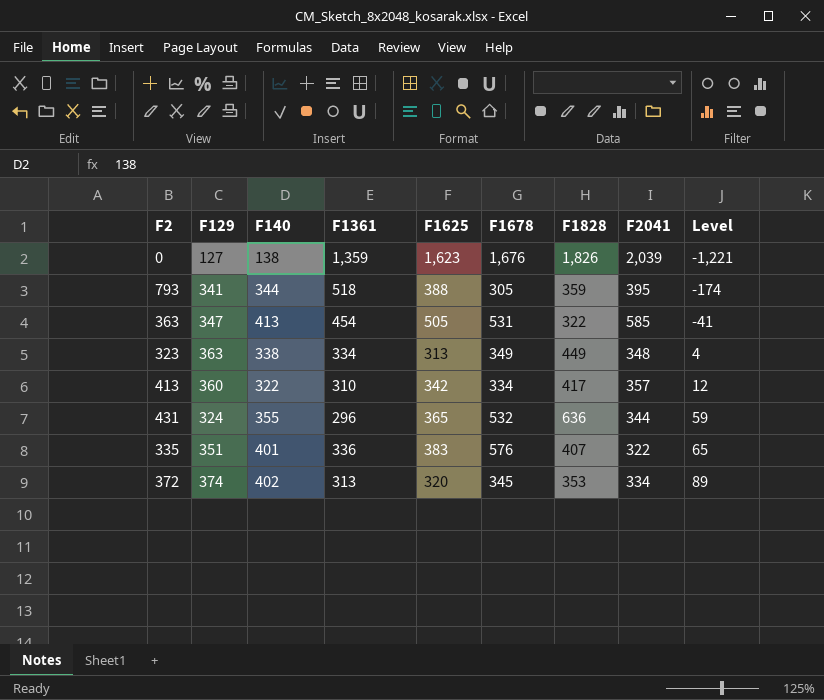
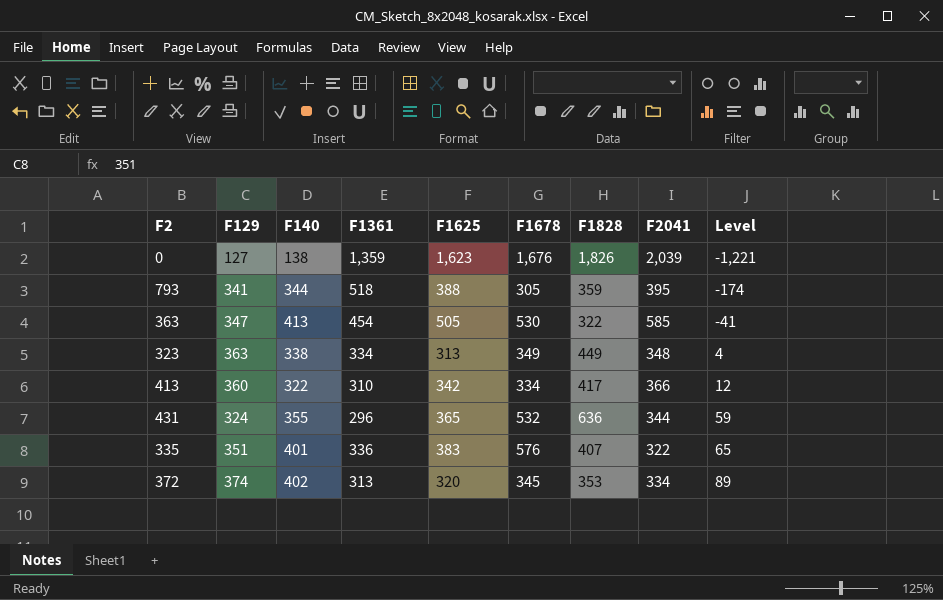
363 | F1678: 531 -> 530
413 | F2041: 357 -> 366

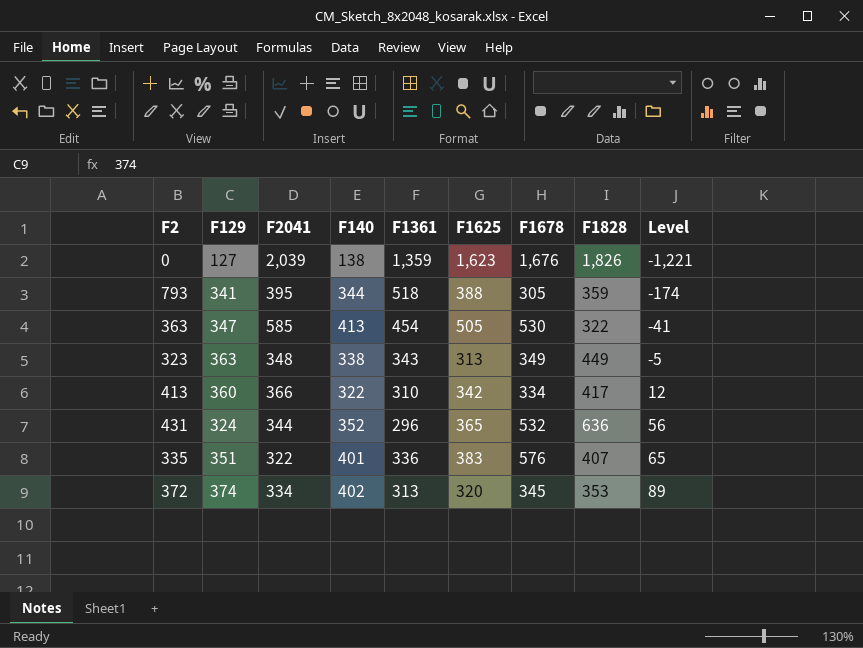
column F2041 | position: 8 -> 3
323 | F1361: 334 -> 343
323 | Level: 4 -> -5
431 | F140: 355 -> 352
431 | Level: 59 -> 56

